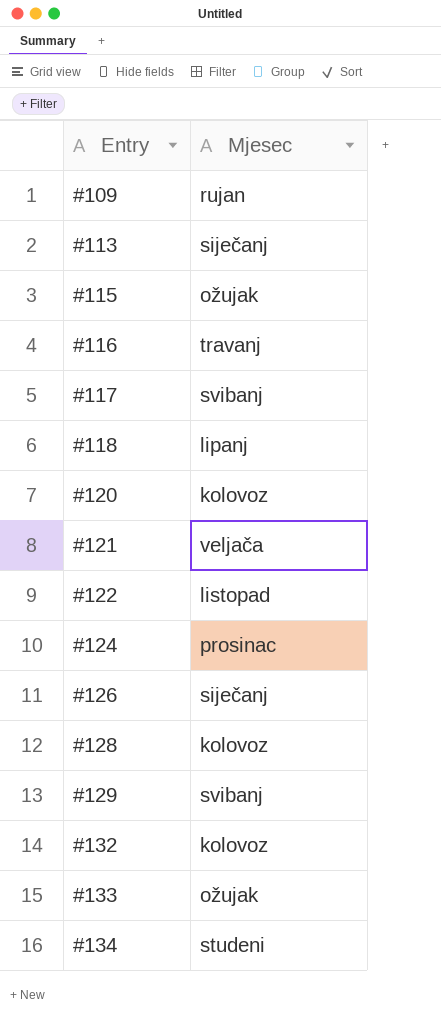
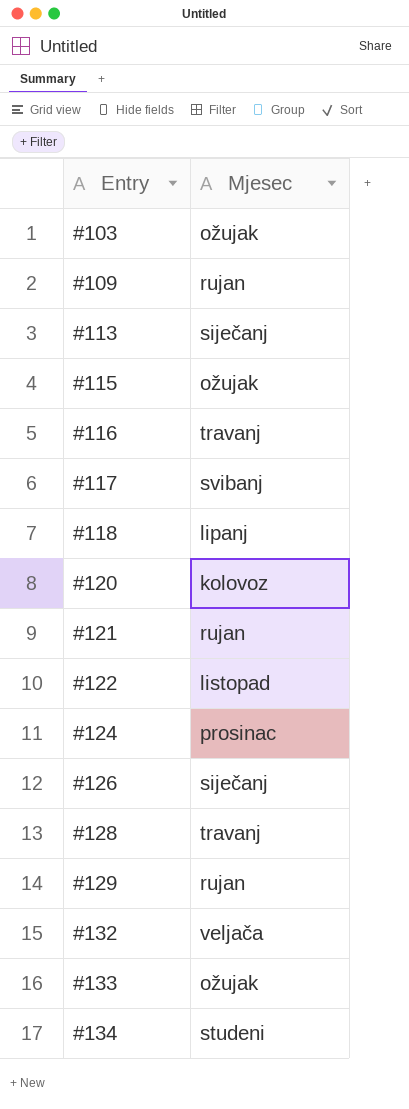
row #103: none -> ožujak
#121 | Mjesec: veljača -> rujan
#128 | Mjesec: kolovoz -> travanj
#129 | Mjesec: svibanj -> rujan
#132 | Mjesec: kolovoz -> veljača

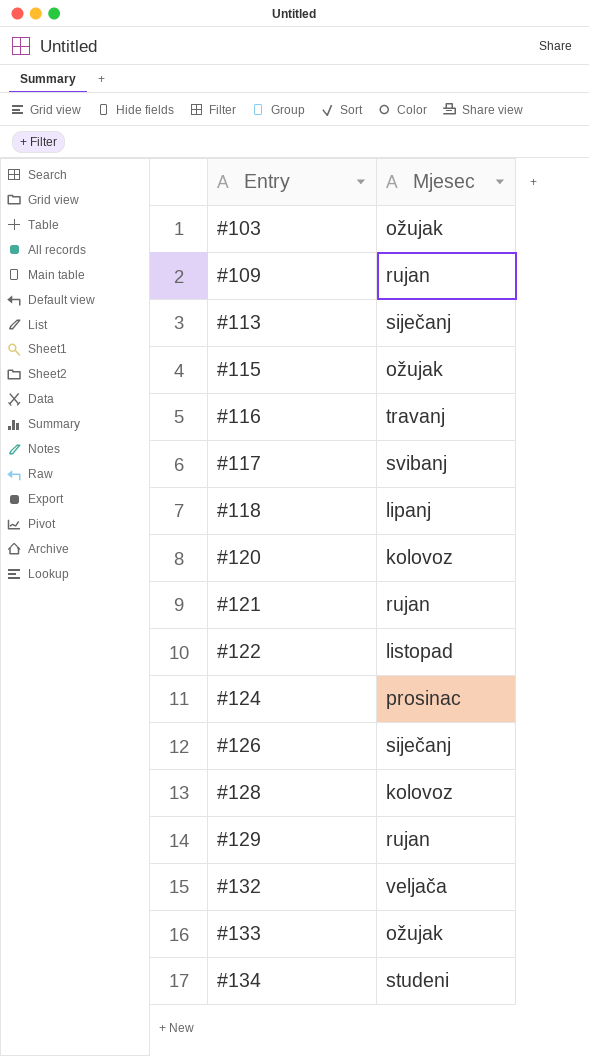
#128 | Mjesec: travanj -> kolovoz

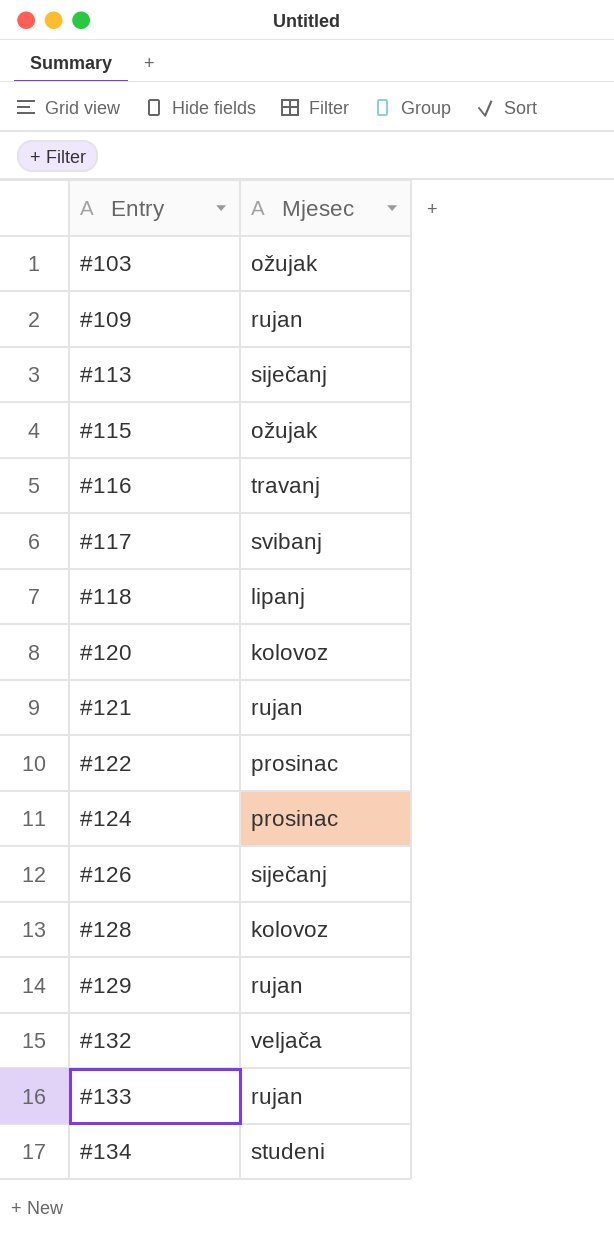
#122 | Mjesec: listopad -> prosinac
#133 | Mjesec: ožujak -> rujan

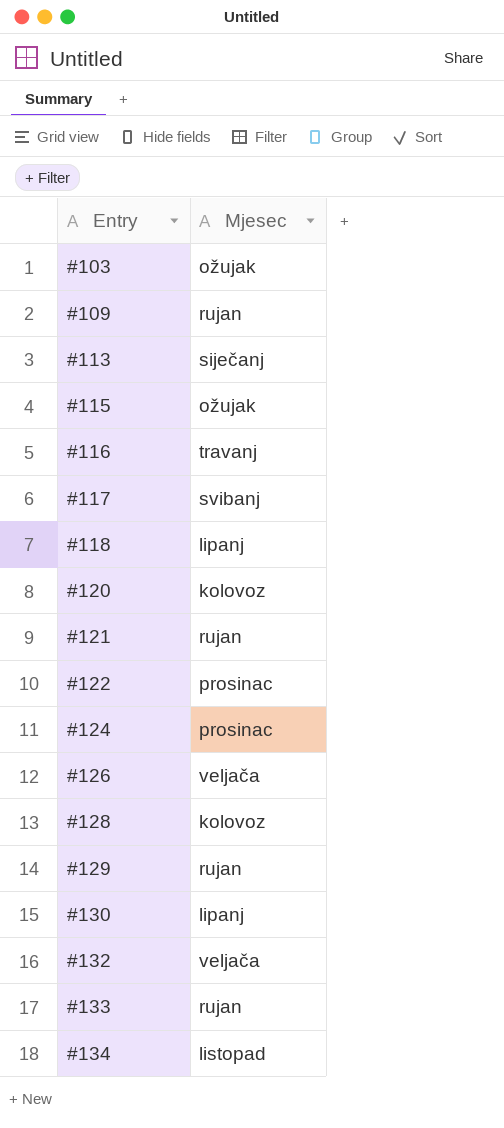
#126 | Mjesec: siječanj -> veljača
row #130: none -> lipanj
#134 | Mjesec: studeni -> listopad

